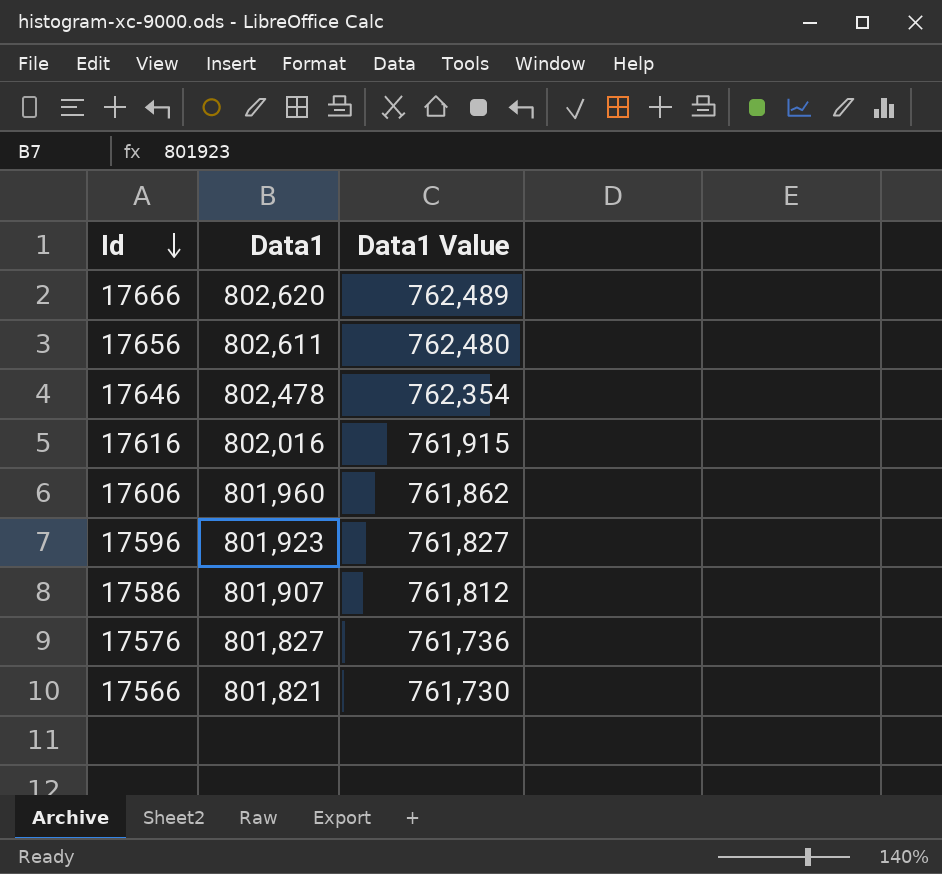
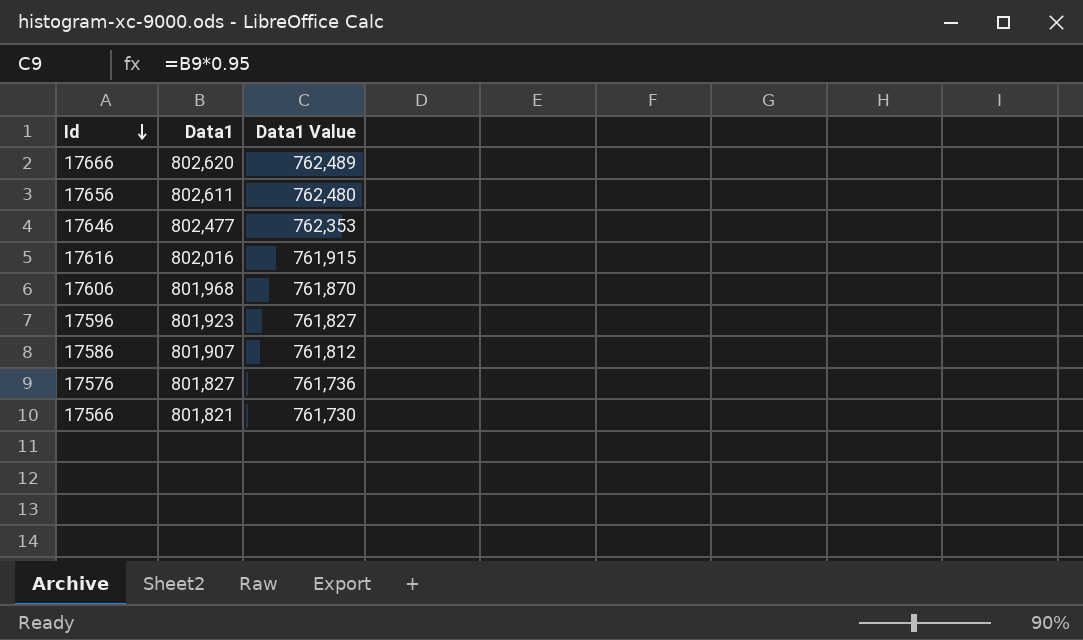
17646 | Data1: 802,478 -> 802,477
17646 | Data1 Value: 762,354 -> 762,353
17606 | Data1: 801,960 -> 801,968
17606 | Data1 Value: 761,862 -> 761,870

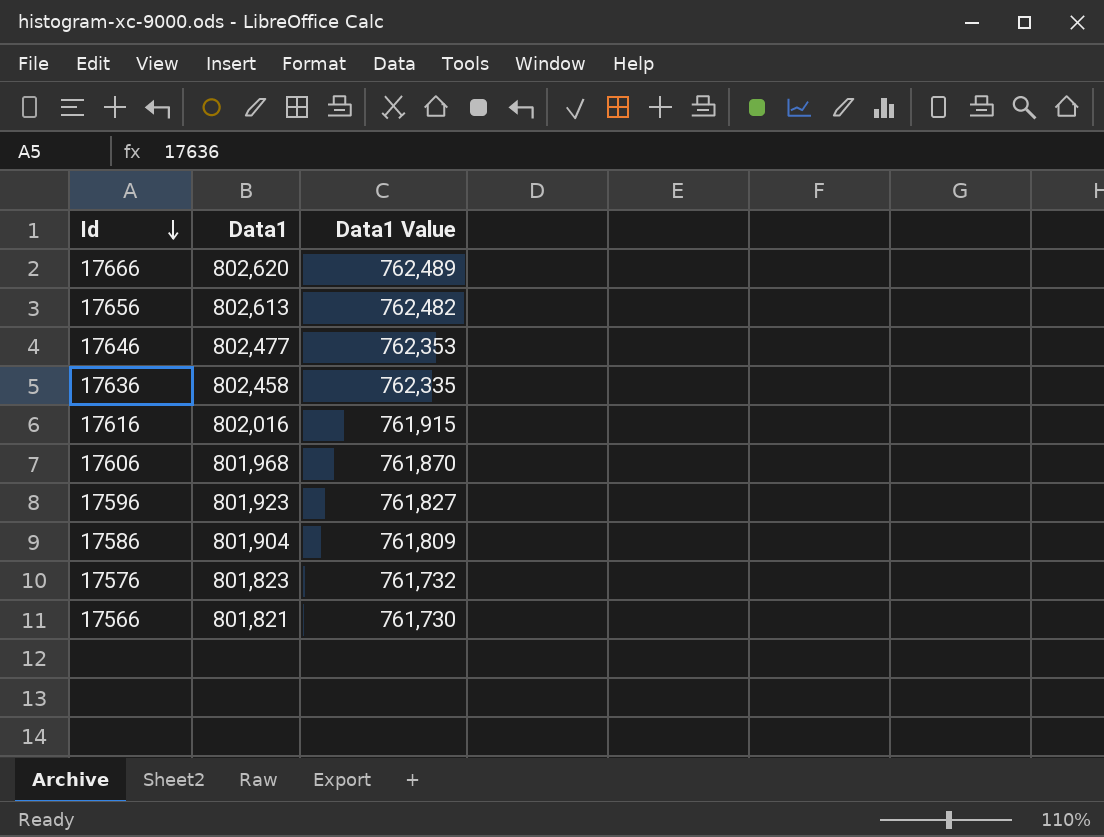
17656 | Data1: 802,611 -> 802,613
17656 | Data1 Value: 762,480 -> 762,482
row 17636: none -> 802,458 | 762,335
17586 | Data1: 801,907 -> 801,904
17586 | Data1 Value: 761,812 -> 761,809
17576 | Data1: 801,827 -> 801,823
17576 | Data1 Value: 761,736 -> 761,732

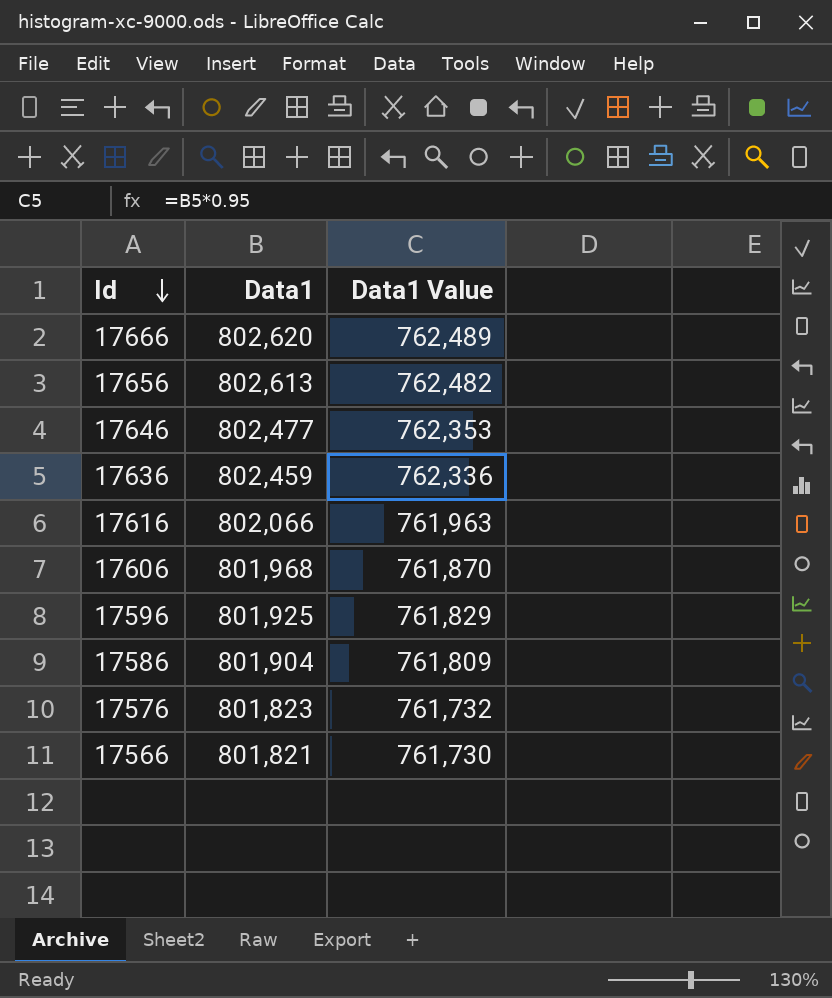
17636 | Data1: 802,458 -> 802,459
17636 | Data1 Value: 762,335 -> 762,336
17616 | Data1: 802,016 -> 802,066
17616 | Data1 Value: 761,915 -> 761,963
17596 | Data1: 801,923 -> 801,925
17596 | Data1 Value: 761,827 -> 761,829

